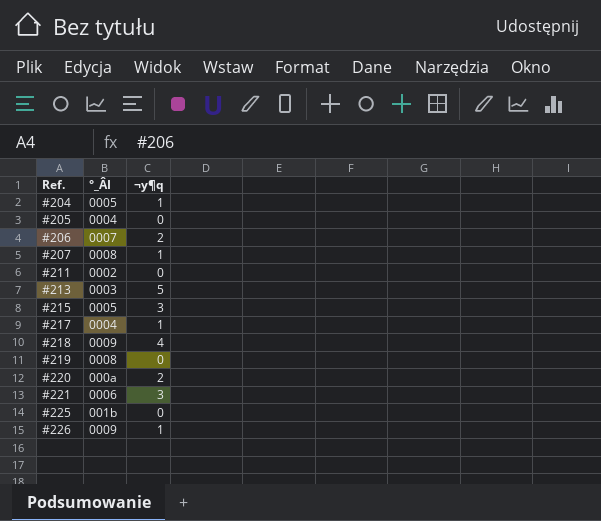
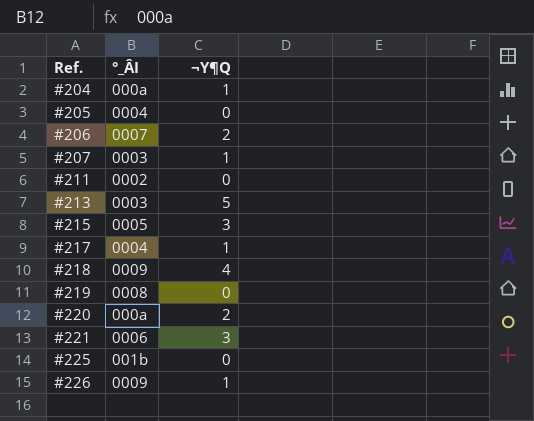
column name: ¬y¶q -> ¬Y¶Q
#204 | °_ÂI: 0005 -> 000a
#207 | °_ÂI: 0008 -> 0003

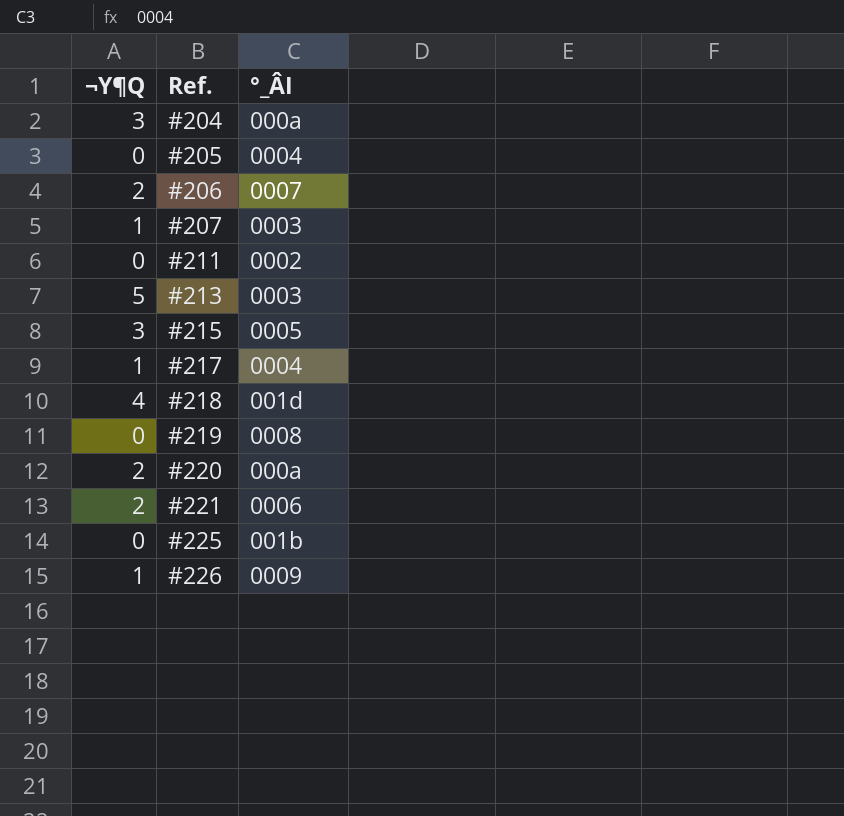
column ¬Y¶Q | position: 3 -> 1
#204 | ¬Y¶Q: 1 -> 3
#218 | °_ÂI: 0009 -> 001d
#221 | ¬Y¶Q: 3 -> 2

